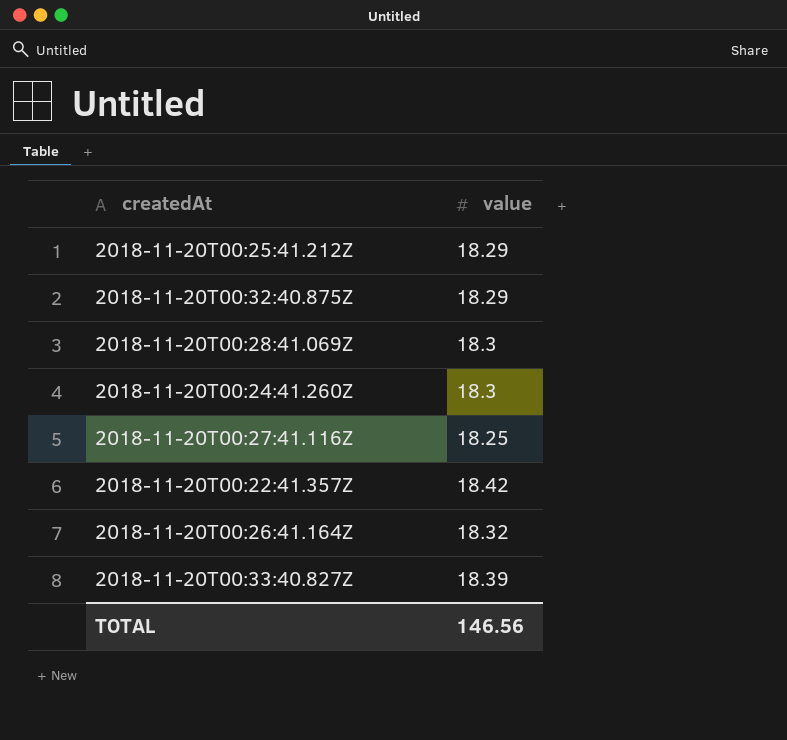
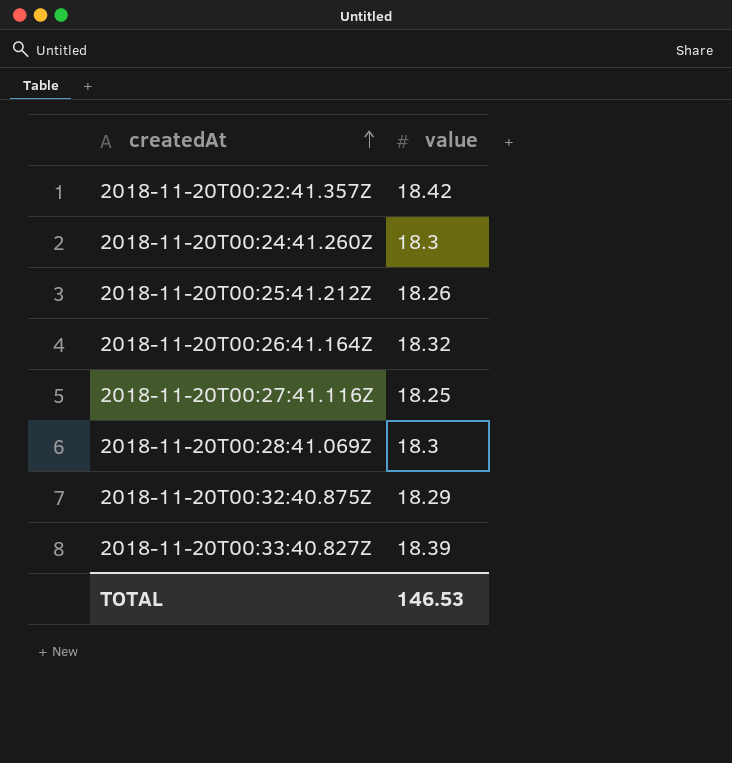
row order: none -> createdAt ascending
2018-11-20T00:25:41.212Z | value: 18.29 -> 18.26
TOTAL | value: 146.56 -> 146.53

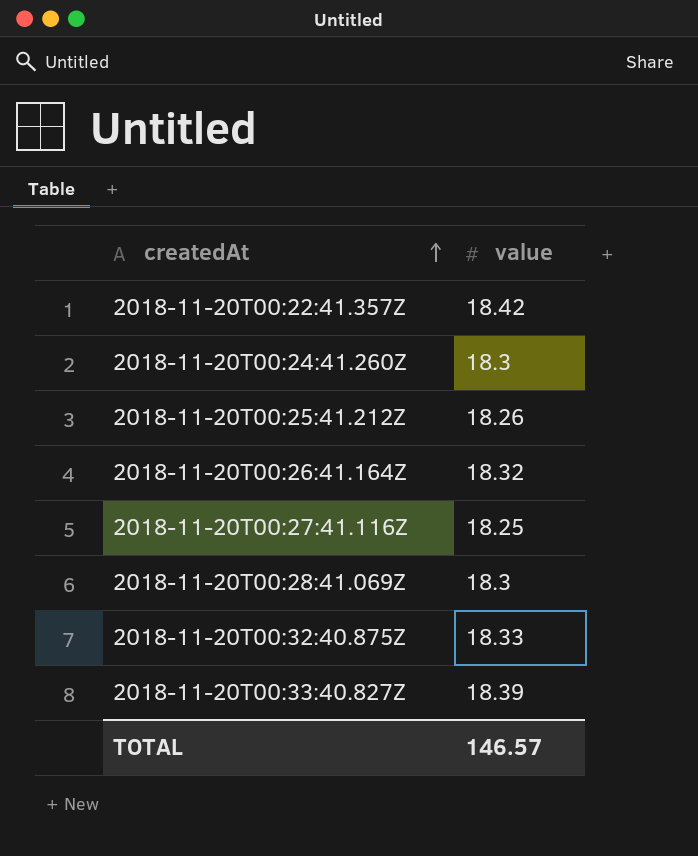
2018-11-20T00:32:40.875Z | value: 18.29 -> 18.33
TOTAL | value: 146.53 -> 146.57

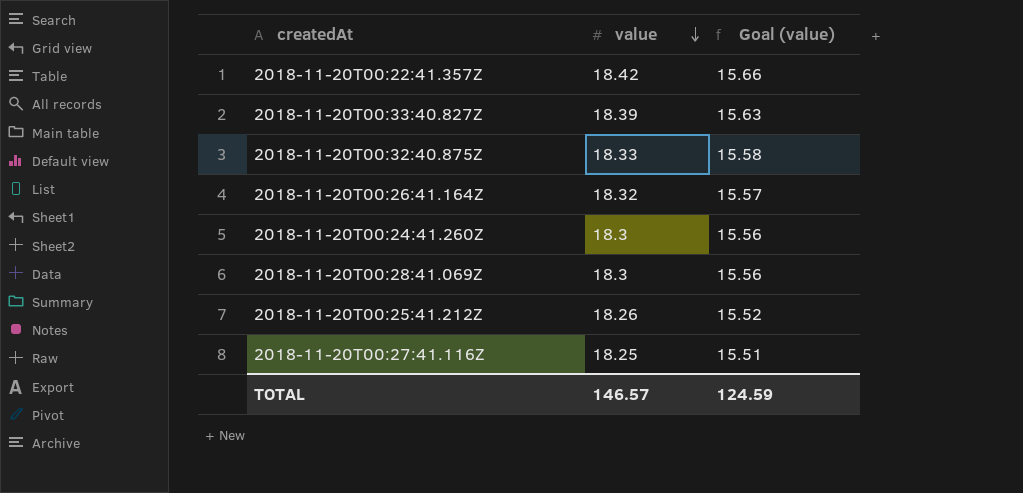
row order: createdAt ascending -> value descending
column Goal (value) | formula: none -> [value] * 0.85

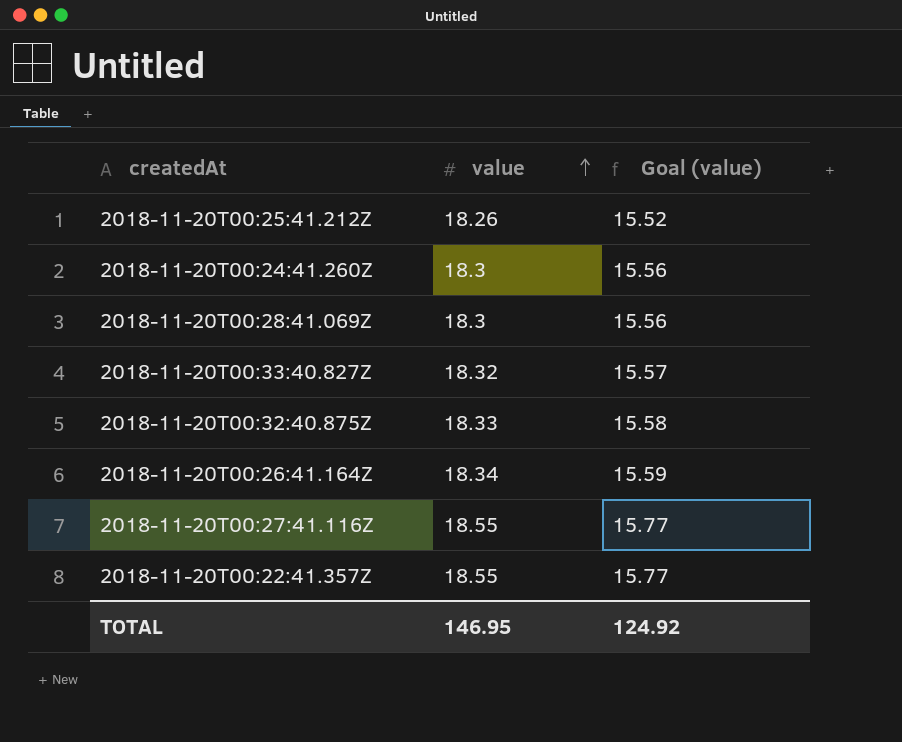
row order: value descending -> value ascending
2018-11-20T00:33:40.827Z | value: 18.39 -> 18.32
2018-11-20T00:33:40.827Z | Goal (value): 15.63 -> 15.57
2018-11-20T00:26:41.164Z | value: 18.32 -> 18.34
2018-11-20T00:26:41.164Z | Goal (value): 15.57 -> 15.59
2018-11-20T00:27:41.116Z | value: 18.25 -> 18.55
2018-11-20T00:27:41.116Z | Goal (value): 15.51 -> 15.77
2018-11-20T00:22:41.357Z | value: 18.42 -> 18.55
2018-11-20T00:22:41.357Z | Goal (value): 15.66 -> 15.77
TOTAL | value: 146.57 -> 146.95
TOTAL | Goal (value): 124.59 -> 124.92

